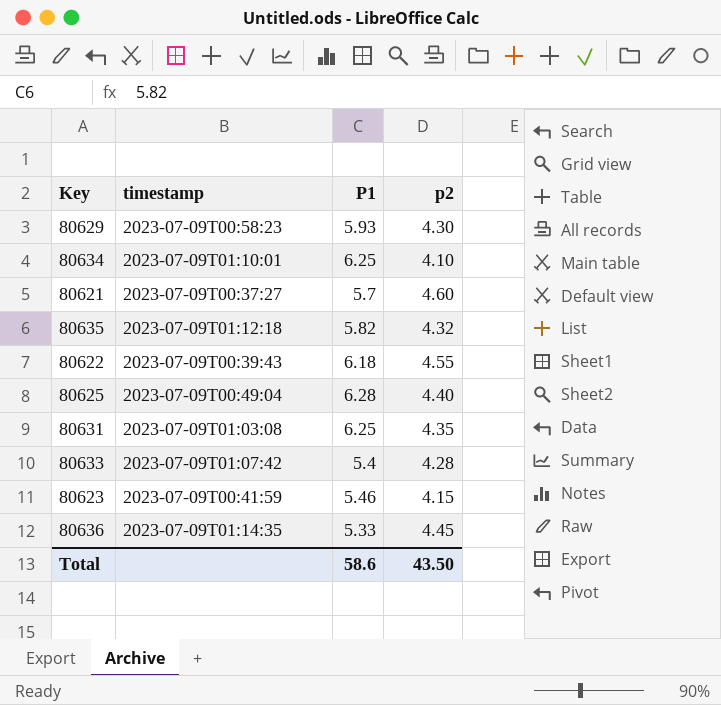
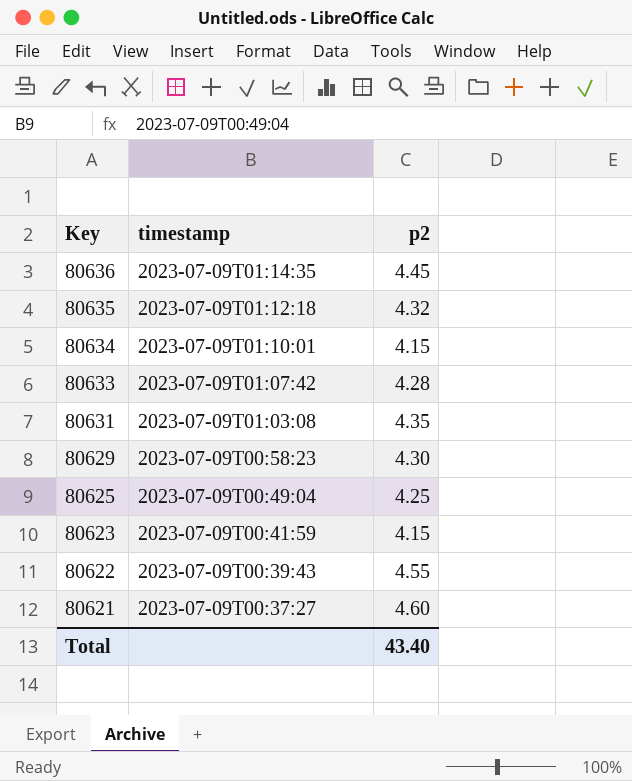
row order: none -> Key descending
column P1 | position: 3 -> none
80634 | p2: 4.10 -> 4.15
80625 | p2: 4.40 -> 4.25
Total | p2: 43.50 -> 43.40

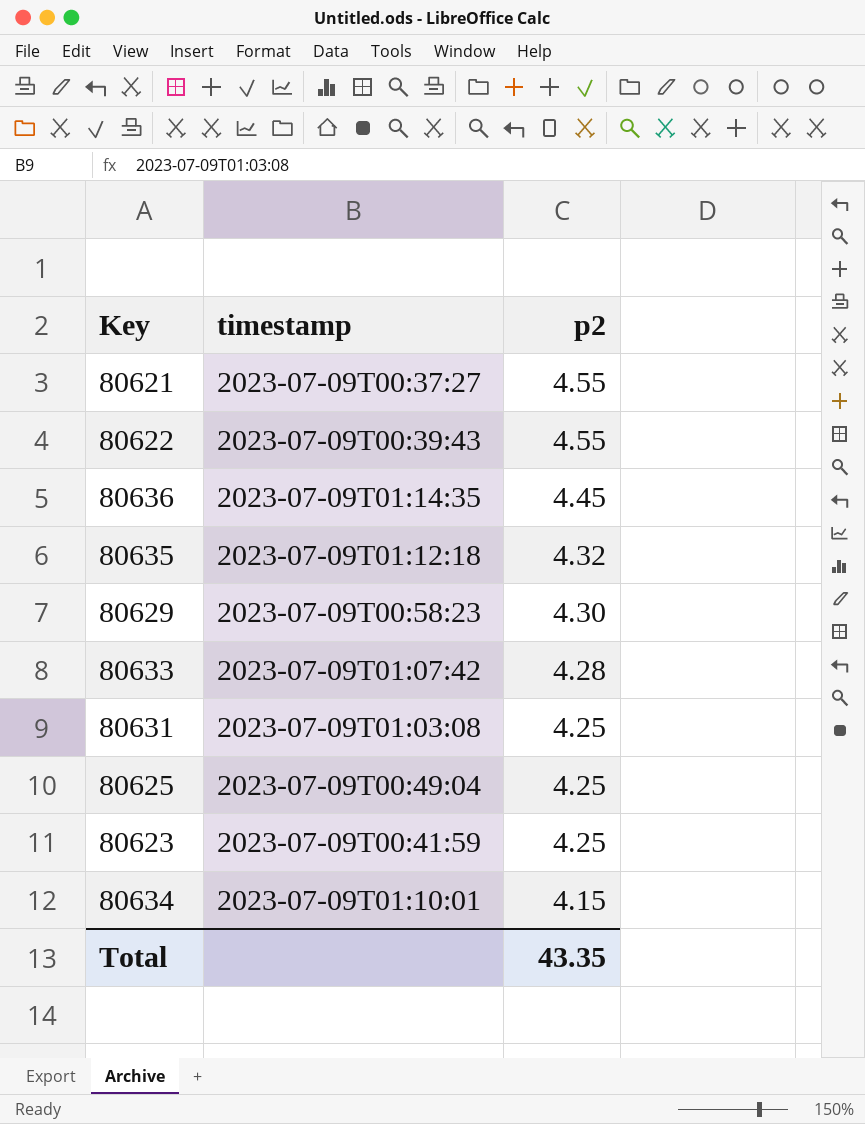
row order: Key descending -> p2 descending
80621 | p2: 4.60 -> 4.55
80631 | p2: 4.35 -> 4.25
80623 | p2: 4.15 -> 4.25
Total | p2: 43.40 -> 43.35

